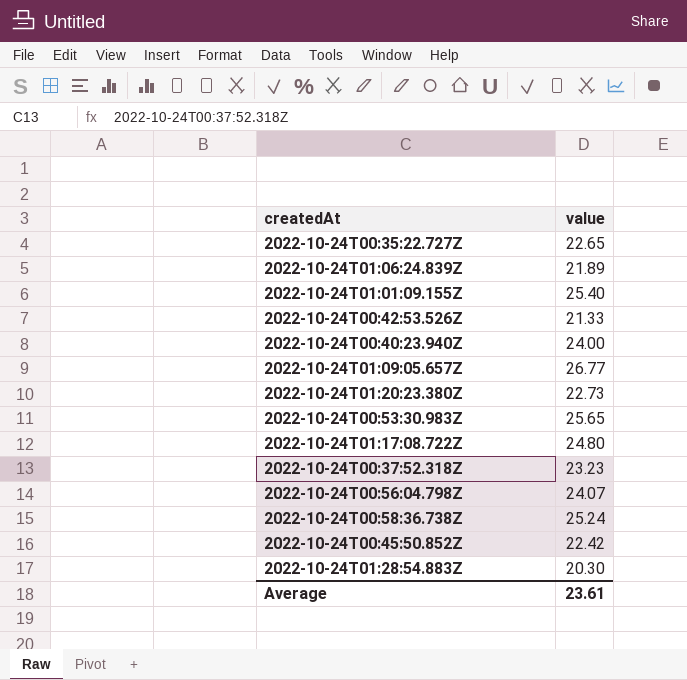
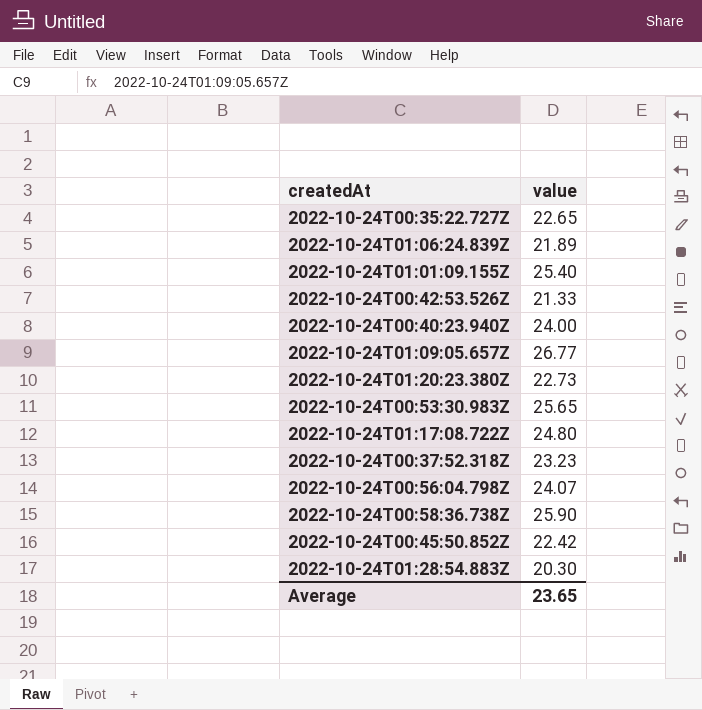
2022-10-24T00:58:36.738Z | value: 25.24 -> 25.90
Average | value: 23.61 -> 23.65

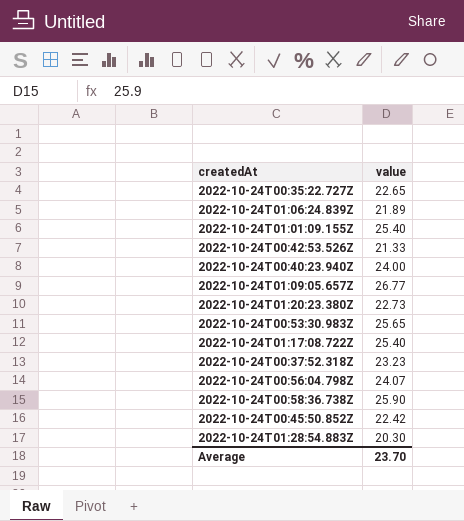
2022-10-24T01:17:08.722Z | value: 24.80 -> 25.40
Average | value: 23.65 -> 23.70

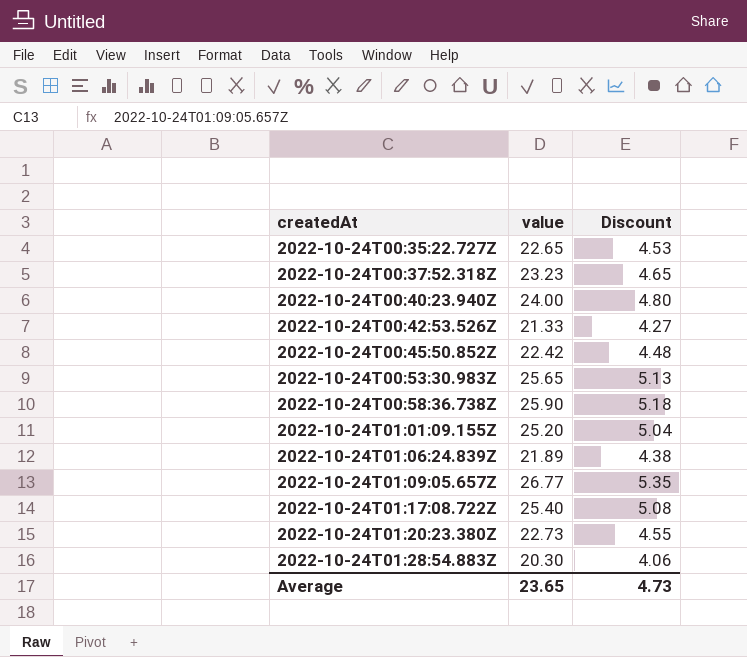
row order: none -> createdAt ascending
column Discount | formula: none -> [value] * 0.2
row 2022-10-24T00:56:04.798Z: 24.07 -> none
2022-10-24T01:01:09.155Z | value: 25.40 -> 25.20
Average | value: 23.70 -> 23.65

